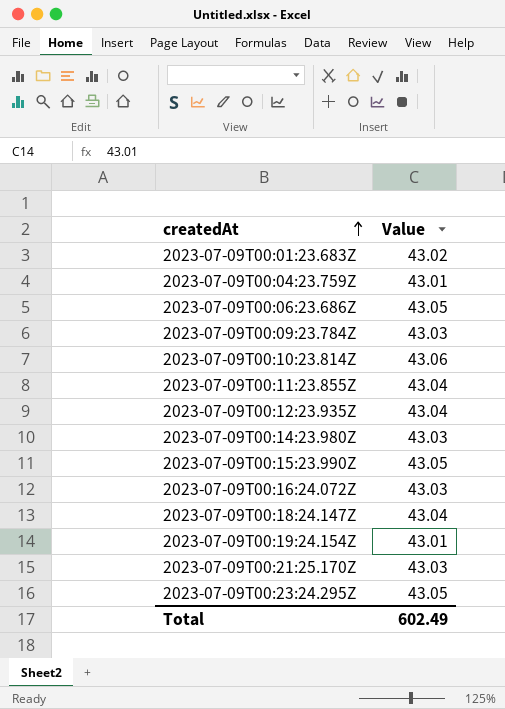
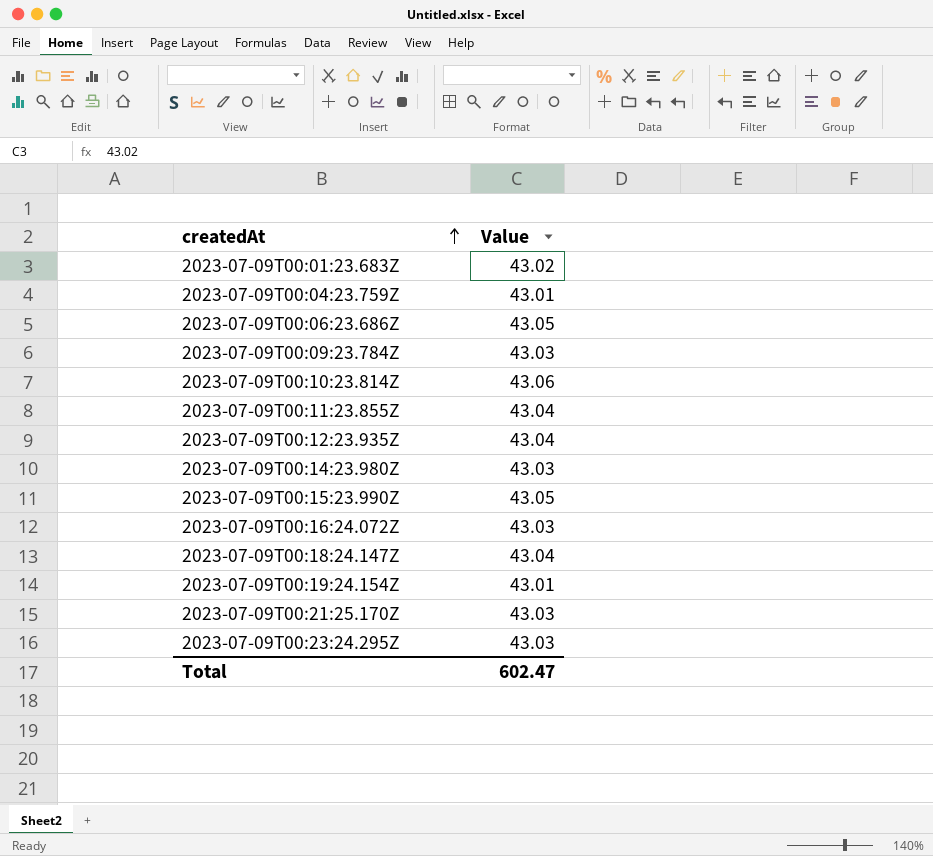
2023-07-09T00:23:24.295Z | Value: 43.05 -> 43.03
Total | Value: 602.49 -> 602.47

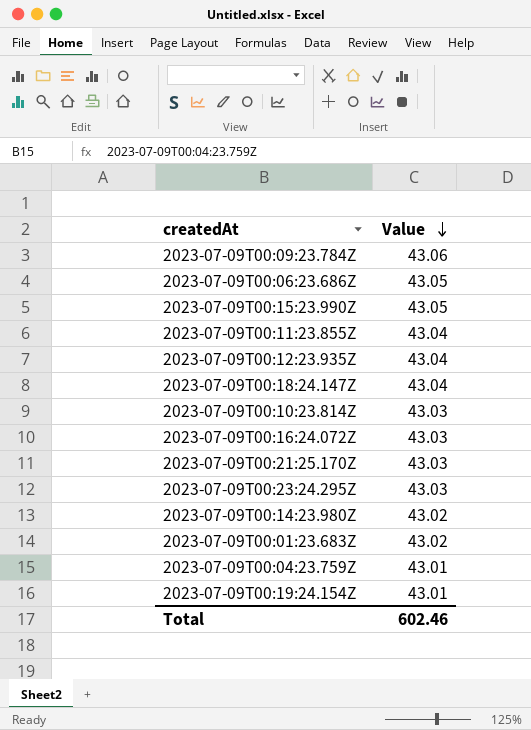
row order: createdAt ascending -> Value descending
2023-07-09T00:09:23.784Z | Value: 43.03 -> 43.06
2023-07-09T00:10:23.814Z | Value: 43.06 -> 43.03
2023-07-09T00:14:23.980Z | Value: 43.03 -> 43.02
Total | Value: 602.47 -> 602.46

